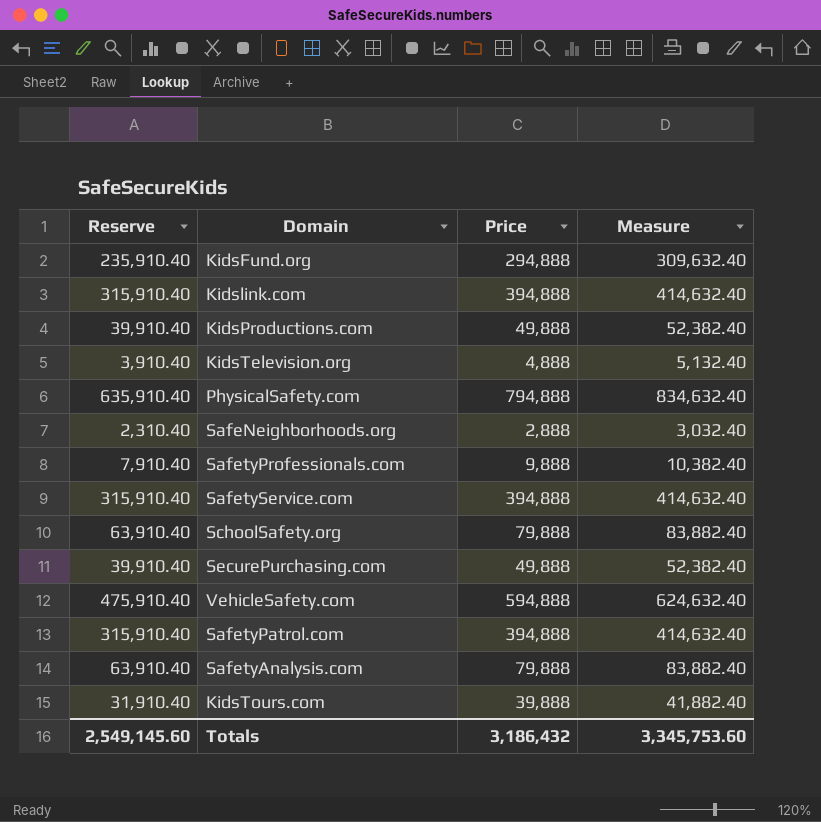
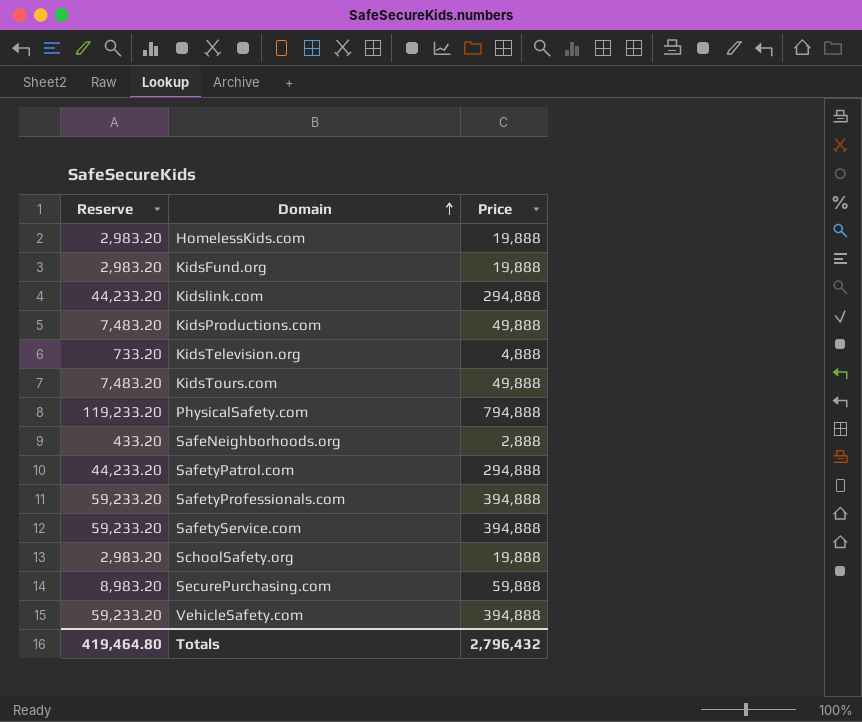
row order: none -> Domain ascending
column Measure | formula: [Price] * 1.05 -> none
column Reserve | formula: [Price] * 0.8 -> [Price] * 0.15
row SafetyAnalysis.com: 63,910.40 | 79,888 | 83,882.40 -> none
row HomelessKids.com: none -> 2,983.20 | 19,888
KidsFund.org | Price: 294,888 -> 19,888
Kidslink.com | Price: 394,888 -> 294,888
KidsTours.com | Price: 39,888 -> 49,888
SafetyPatrol.com | Price: 394,888 -> 294,888
SafetyProfessionals.com | Price: 9,888 -> 394,888
SchoolSafety.org | Price: 79,888 -> 19,888
SecurePurchasing.com | Price: 49,888 -> 59,888
VehicleSafety.com | Price: 594,888 -> 394,888
Totals | Reserve: 2,549,145.60 -> 419,464.80
Totals | Price: 3,186,432 -> 2,796,432

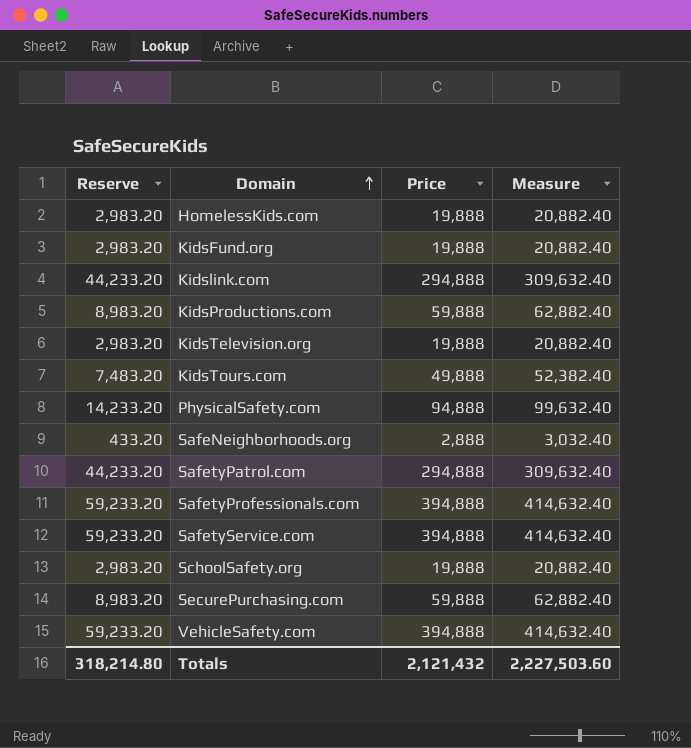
column Measure | formula: none -> [Price] * 1.05
KidsProductions.com | Reserve: 7,483.20 -> 8,983.20
KidsProductions.com | Price: 49,888 -> 59,888
KidsTelevision.org | Reserve: 733.20 -> 2,983.20
KidsTelevision.org | Price: 4,888 -> 19,888
PhysicalSafety.com | Reserve: 119,233.20 -> 14,233.20
PhysicalSafety.com | Price: 794,888 -> 94,888
Totals | Reserve: 419,464.80 -> 318,214.80
Totals | Price: 2,796,432 -> 2,121,432

